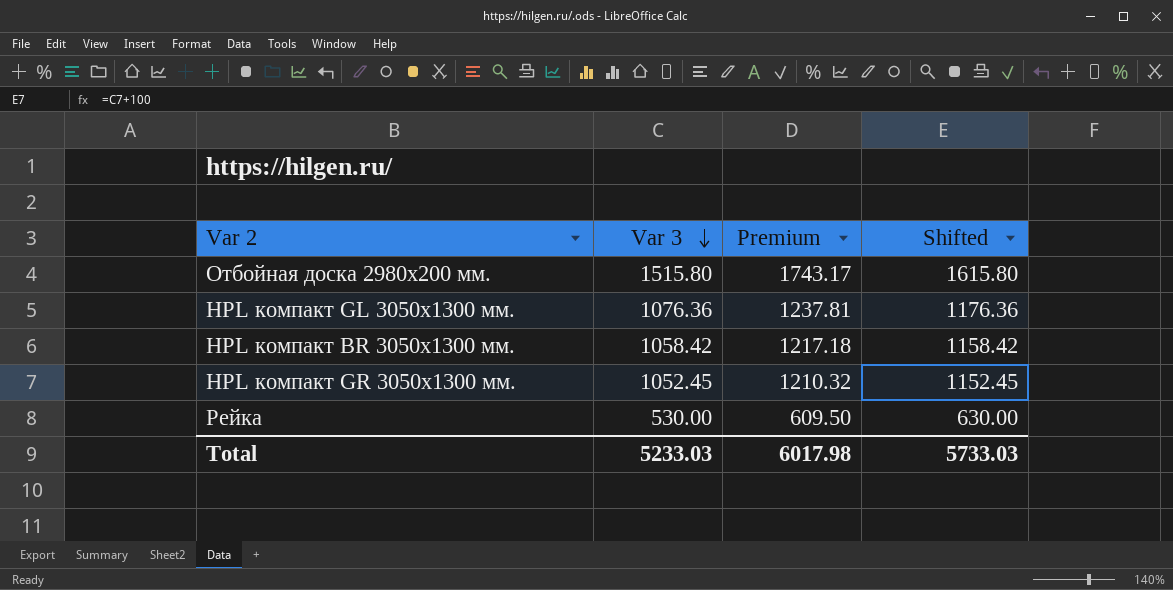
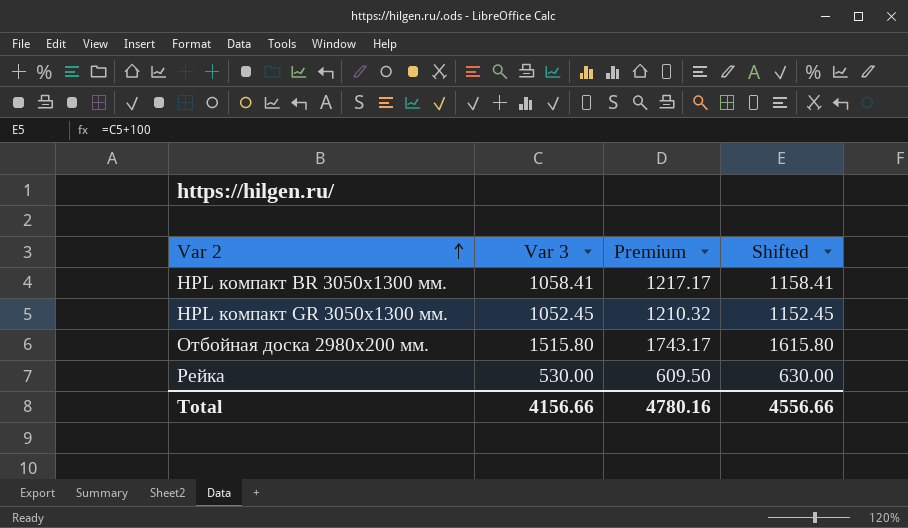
row order: Var 3 descending -> Var 2 ascending
row HPL компакт GL 3050х1300 мм.: 1076.36 | 1237.81 | 1176.36 -> none
HPL компакт BR 3050х1300 мм. | Var 3: 1058.42 -> 1058.41
HPL компакт BR 3050х1300 мм. | Premium: 1217.18 -> 1217.17
HPL компакт BR 3050х1300 мм. | Shifted: 1158.42 -> 1158.41
Total | Var 3: 5233.03 -> 4156.66
Total | Premium: 6017.98 -> 4780.16
Total | Shifted: 5733.03 -> 4556.66

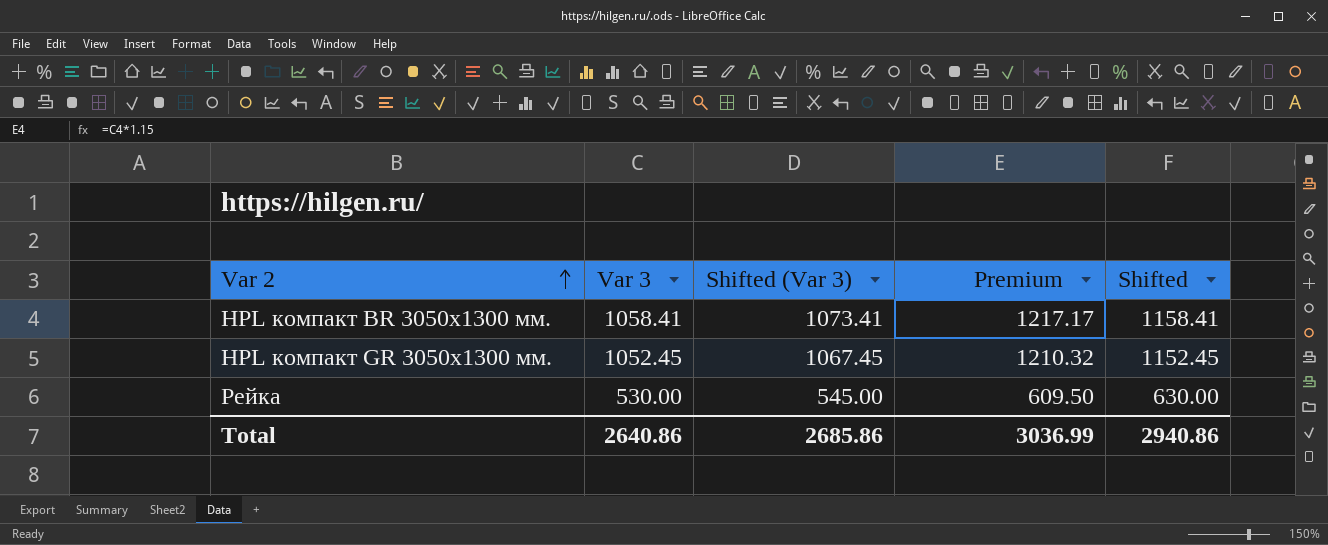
column Shifted (Var 3) | formula: none -> [Var 3] + 15
row Отбойная доска 2980х200 мм.: 1515.80 | 1743.17 | 1615.80 -> none
Total | Var 3: 4156.66 -> 2640.86
Total | Premium: 4780.16 -> 3036.99
Total | Shifted: 4556.66 -> 2940.86

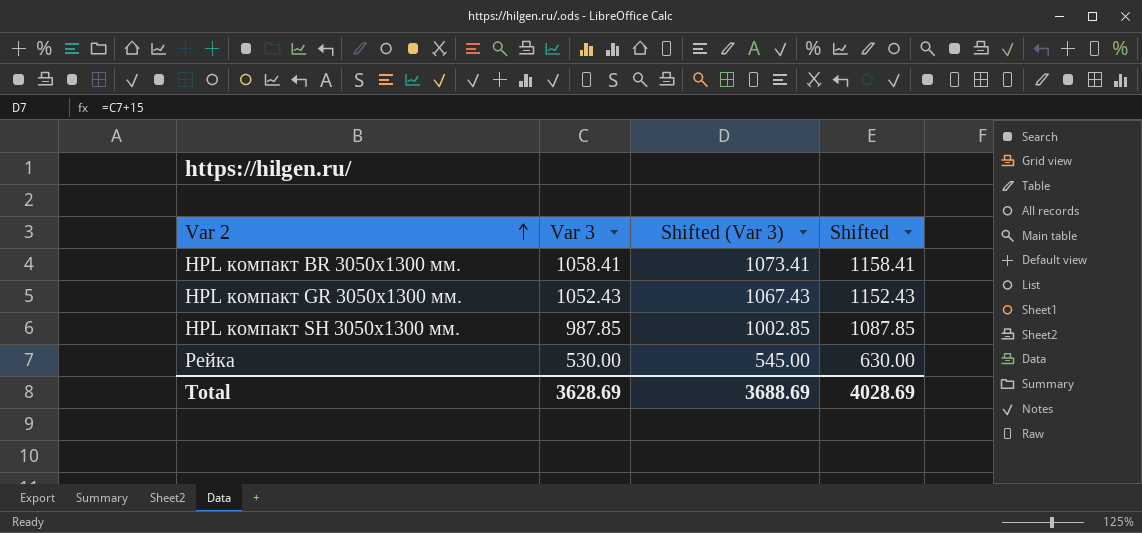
column Premium | formula: [Var 3] * 1.15 -> none
HPL компакт GR 3050х1300 мм. | Var 3: 1052.45 -> 1052.43
HPL компакт GR 3050х1300 мм. | Shifted (Var 3): 1067.45 -> 1067.43
HPL компакт GR 3050х1300 мм. | Shifted: 1152.45 -> 1152.43
row HPL компакт SH 3050х1300 мм.: none -> 987.85 | 1002.85 | 1087.85
Total | Var 3: 2640.86 -> 3628.69
Total | Shifted (Var 3): 2685.86 -> 3688.69
Total | Shifted: 2940.86 -> 4028.69

